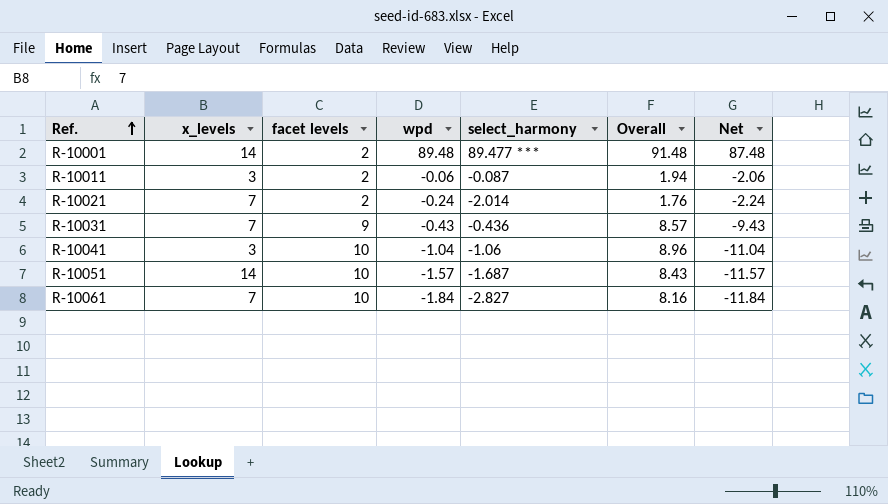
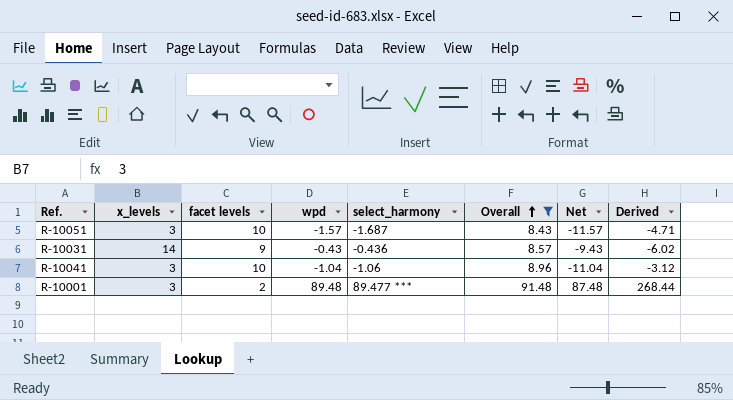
filter: none -> Overall >= 8.43
row order: Ref. ascending -> Overall ascending
column Derived | formula: none -> [x_levels] * [wpd]
R-10051 | x_levels: 14 -> 3
R-10031 | x_levels: 7 -> 14
R-10001 | x_levels: 14 -> 3

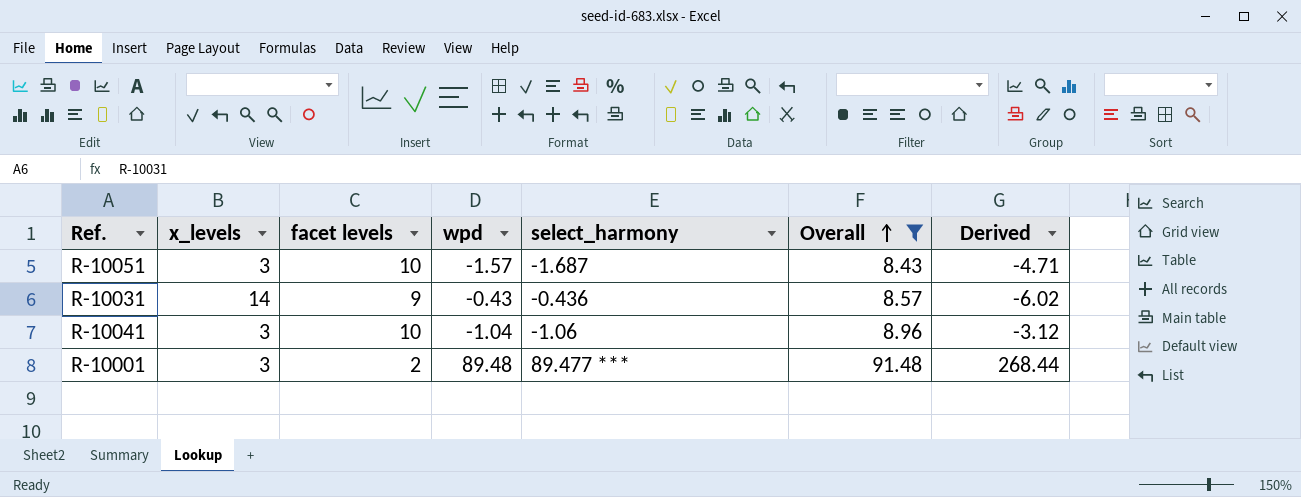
column Net | formula: [wpd] - [facet levels] -> none

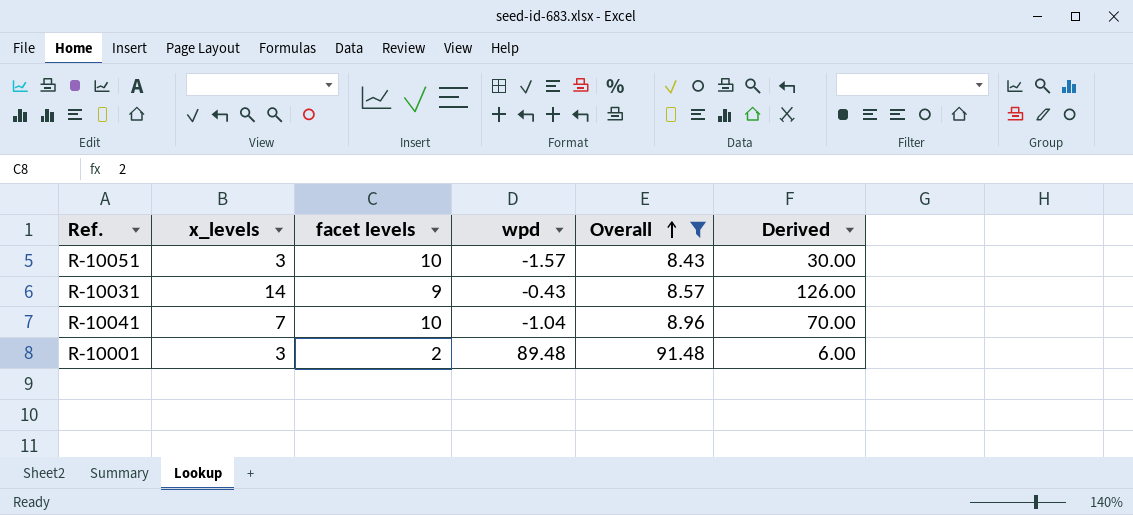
column select_harmony | position: 5 -> none
column Derived | formula: [x_levels] * [wpd] -> [x_levels] * [facet levels]
R-10041 | x_levels: 3 -> 7

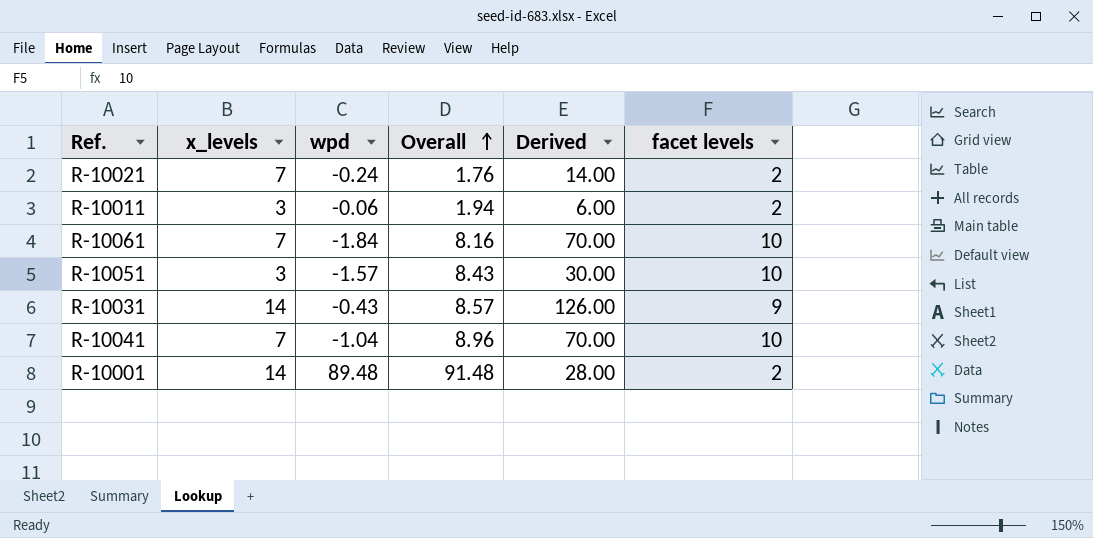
filter: Overall >= 8.43 -> none
column facet levels | position: 3 -> 6
R-10001 | x_levels: 3 -> 14
R-10001 | Derived: 6.00 -> 28.00

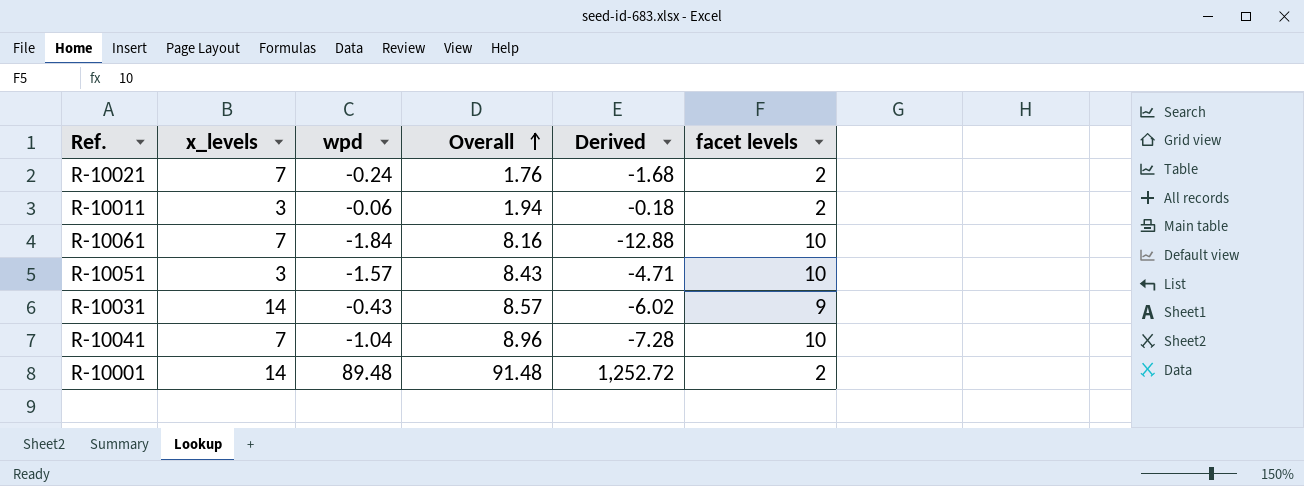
column Derived | formula: [x_levels] * [facet levels] -> [x_levels] * [wpd]

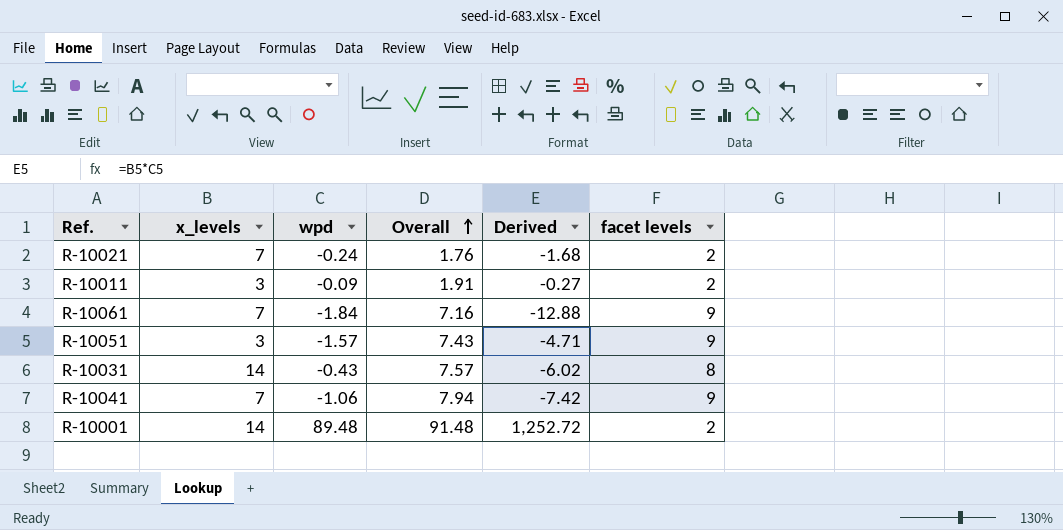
R-10011 | wpd: -0.06 -> -0.09
R-10011 | Overall: 1.94 -> 1.91
R-10011 | Derived: -0.18 -> -0.27
R-10061 | Overall: 8.16 -> 7.16
R-10061 | facet levels: 10 -> 9
R-10051 | Overall: 8.43 -> 7.43
R-10051 | facet levels: 10 -> 9
R-10031 | Overall: 8.57 -> 7.57
R-10031 | facet levels: 9 -> 8
R-10041 | wpd: -1.04 -> -1.06
R-10041 | Overall: 8.96 -> 7.94
R-10041 | Derived: -7.28 -> -7.42
R-10041 | facet levels: 10 -> 9

